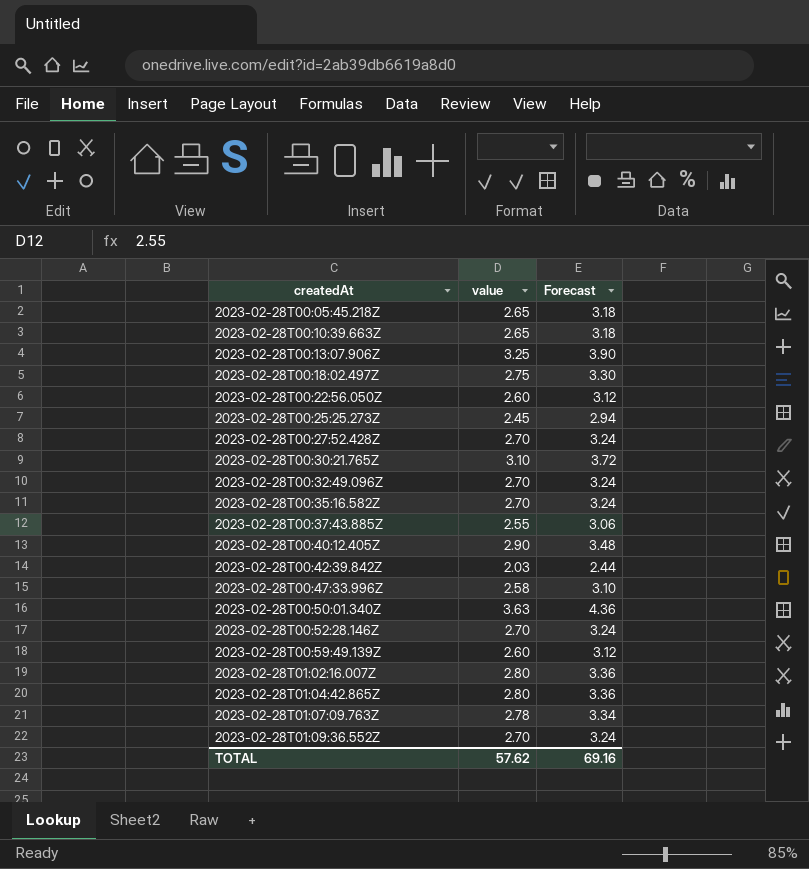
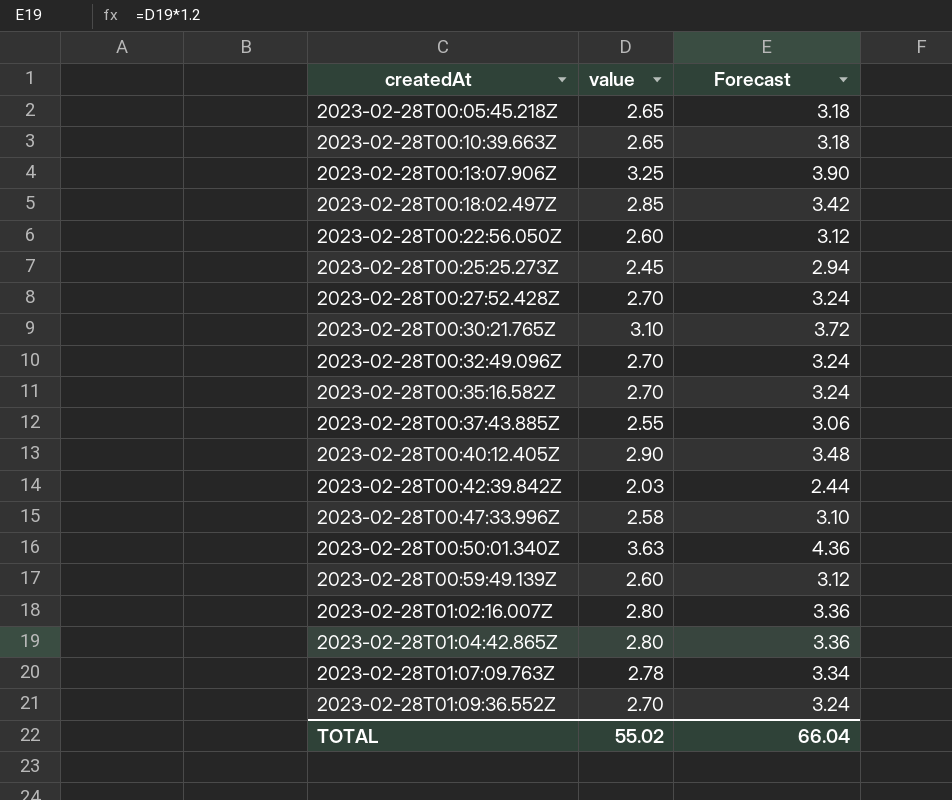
row 2023-02-28T00:52:28.146Z: 2.70 | 3.24 -> none
2023-02-28T00:18:02.497Z | value: 2.75 -> 2.85
2023-02-28T00:18:02.497Z | Forecast: 3.30 -> 3.42
TOTAL | value: 57.62 -> 55.02
TOTAL | Forecast: 69.16 -> 66.04

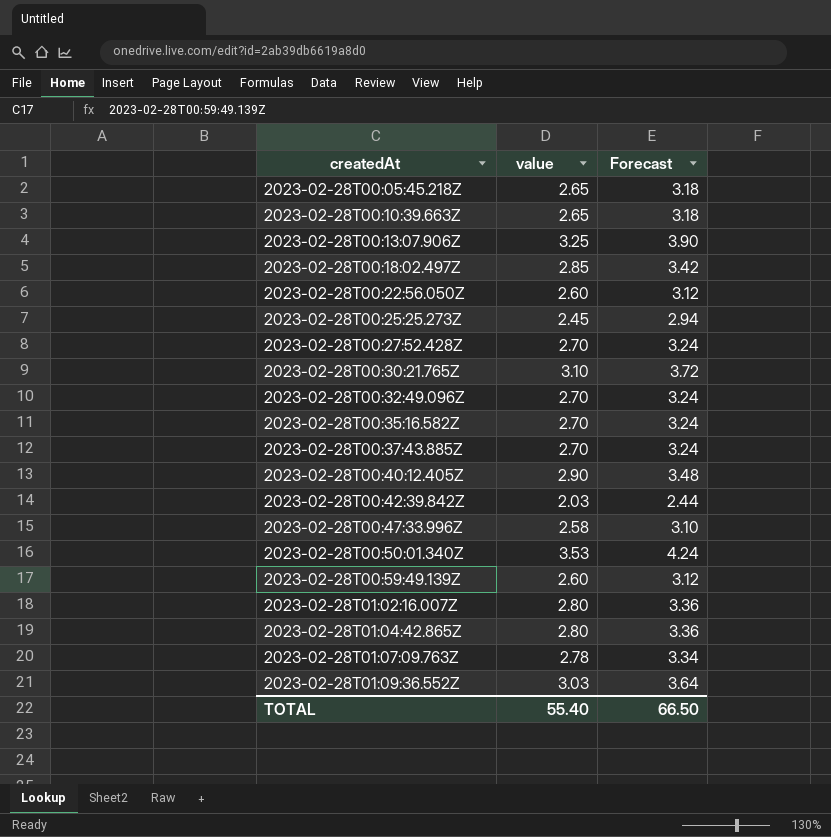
2023-02-28T00:37:43.885Z | value: 2.55 -> 2.70
2023-02-28T00:37:43.885Z | Forecast: 3.06 -> 3.24
2023-02-28T00:50:01.340Z | value: 3.63 -> 3.53
2023-02-28T00:50:01.340Z | Forecast: 4.36 -> 4.24
2023-02-28T01:09:36.552Z | value: 2.70 -> 3.03
2023-02-28T01:09:36.552Z | Forecast: 3.24 -> 3.64
TOTAL | value: 55.02 -> 55.40
TOTAL | Forecast: 66.04 -> 66.50

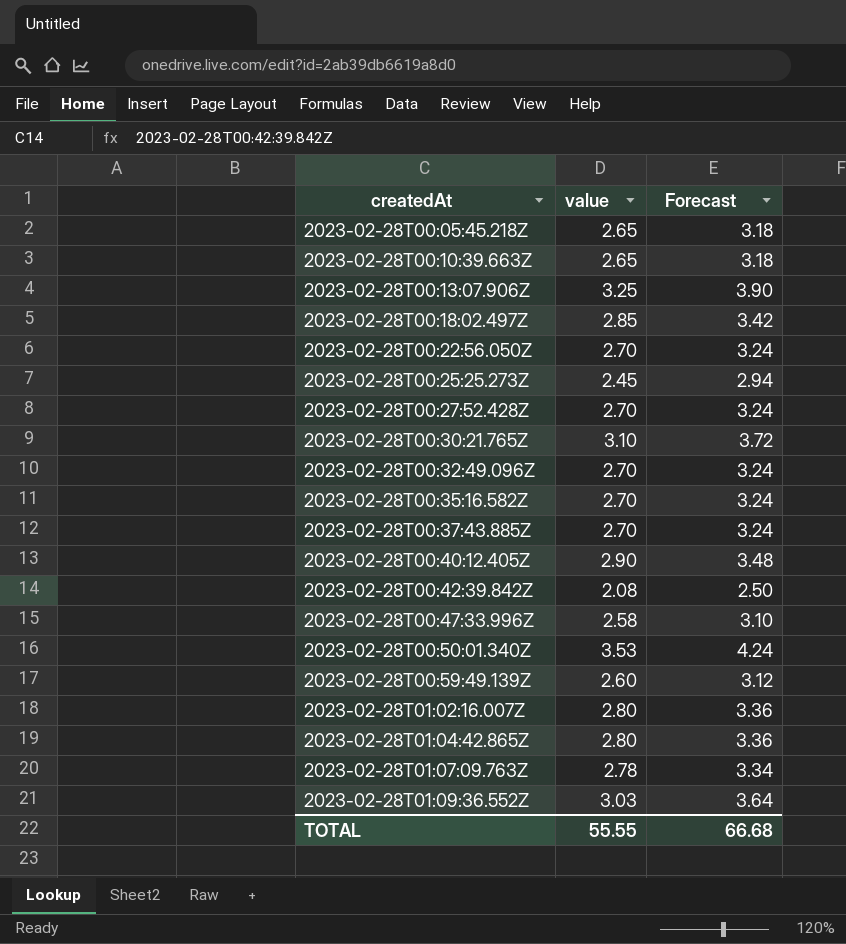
2023-02-28T00:22:56.050Z | value: 2.60 -> 2.70
2023-02-28T00:22:56.050Z | Forecast: 3.12 -> 3.24
2023-02-28T00:42:39.842Z | value: 2.03 -> 2.08
2023-02-28T00:42:39.842Z | Forecast: 2.44 -> 2.50
TOTAL | value: 55.40 -> 55.55
TOTAL | Forecast: 66.50 -> 66.68

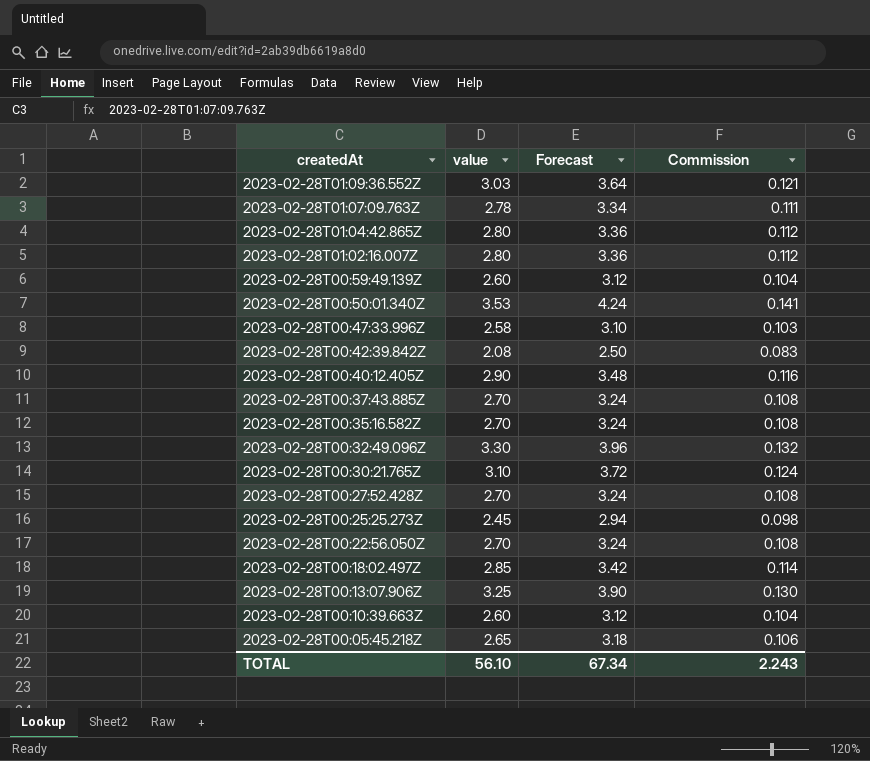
row order: createdAt ascending -> createdAt descending
column Commission | formula: none -> [value] * 0.04
2023-02-28T00:32:49.096Z | value: 2.70 -> 3.30
2023-02-28T00:32:49.096Z | Forecast: 3.24 -> 3.96
2023-02-28T00:10:39.663Z | value: 2.65 -> 2.60
2023-02-28T00:10:39.663Z | Forecast: 3.18 -> 3.12
TOTAL | value: 55.55 -> 56.10
TOTAL | Forecast: 66.68 -> 67.34

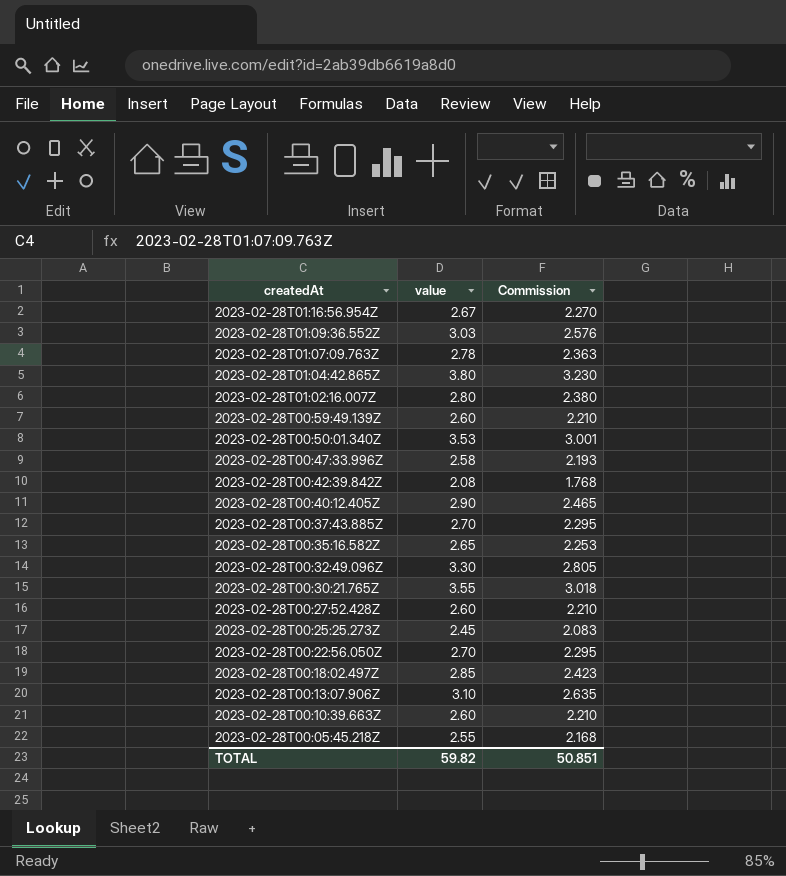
column Forecast | formula: [value] * 1.2 -> none
column Commission | formula: [value] * 0.04 -> [value] * 0.85
row 2023-02-28T01:16:56.954Z: none -> 2.67 | 2.270
2023-02-28T01:04:42.865Z | value: 2.80 -> 3.80
2023-02-28T00:35:16.582Z | value: 2.70 -> 2.65
2023-02-28T00:30:21.765Z | value: 3.10 -> 3.55
2023-02-28T00:27:52.428Z | value: 2.70 -> 2.60
2023-02-28T00:13:07.906Z | value: 3.25 -> 3.10
2023-02-28T00:05:45.218Z | value: 2.65 -> 2.55
TOTAL | value: 56.10 -> 59.82
TOTAL | Commission: 2.243 -> 50.851

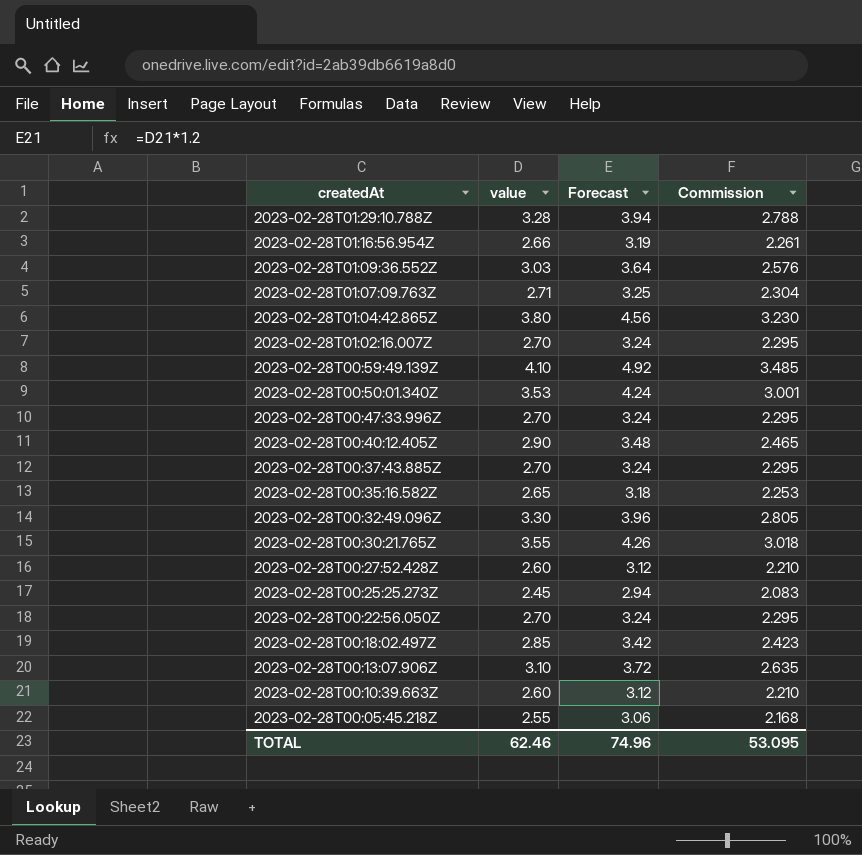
column Forecast | formula: none -> [value] * 1.2
row 2023-02-28T00:42:39.842Z: 2.08 | 1.768 -> none
row 2023-02-28T01:29:10.788Z: none -> 3.28 | 3.94 | 2.788
2023-02-28T01:16:56.954Z | value: 2.67 -> 2.66
2023-02-28T01:16:56.954Z | Commission: 2.270 -> 2.261
2023-02-28T01:07:09.763Z | value: 2.78 -> 2.71
2023-02-28T01:07:09.763Z | Commission: 2.363 -> 2.304
2023-02-28T01:02:16.007Z | value: 2.80 -> 2.70
2023-02-28T01:02:16.007Z | Commission: 2.380 -> 2.295
2023-02-28T00:59:49.139Z | value: 2.60 -> 4.10
2023-02-28T00:59:49.139Z | Commission: 2.210 -> 3.485
2023-02-28T00:47:33.996Z | value: 2.58 -> 2.70
2023-02-28T00:47:33.996Z | Commission: 2.193 -> 2.295
TOTAL | value: 59.82 -> 62.46
TOTAL | Commission: 50.851 -> 53.095

